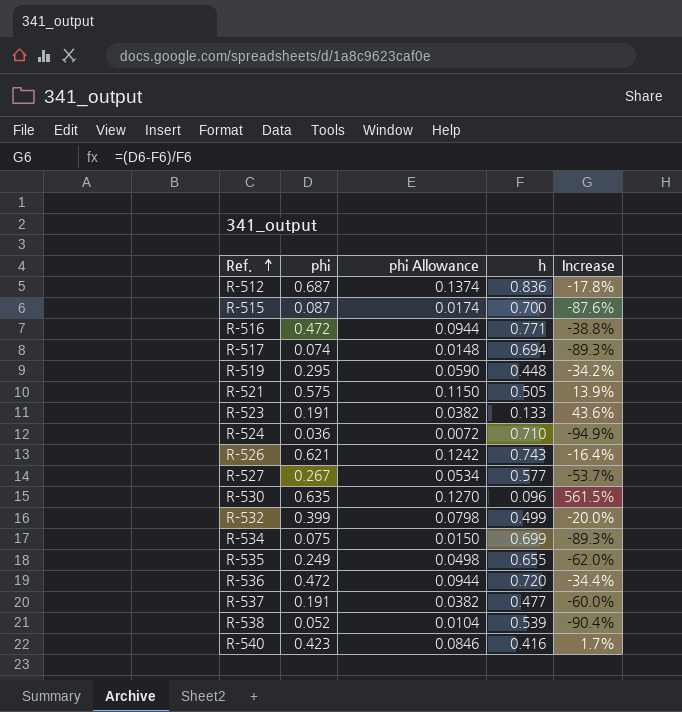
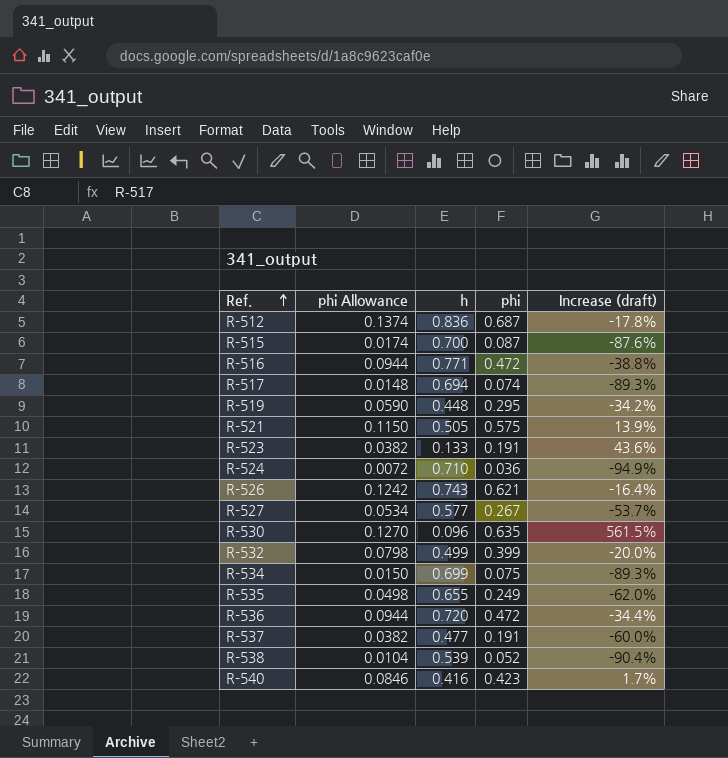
column phi | position: 2 -> 4
column name: Increase -> Increase (draft)

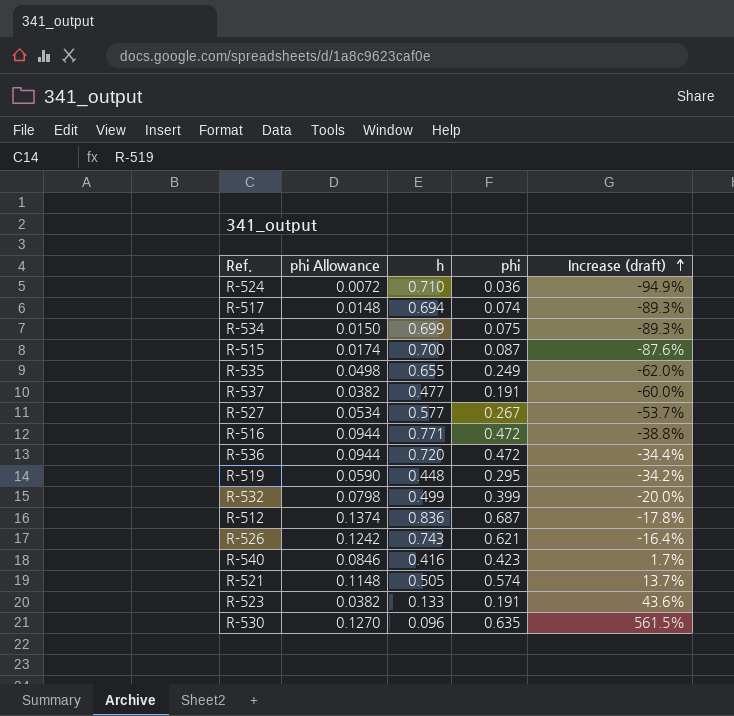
row order: Ref. ascending -> Increase (draft) ascending
row R-538: 0.0104 | 0.539 | 0.052 | -90.4% -> none
R-521 | phi Allowance: 0.1150 -> 0.1148
R-521 | phi: 0.575 -> 0.574
R-521 | Increase (draft): 13.9% -> 13.7%

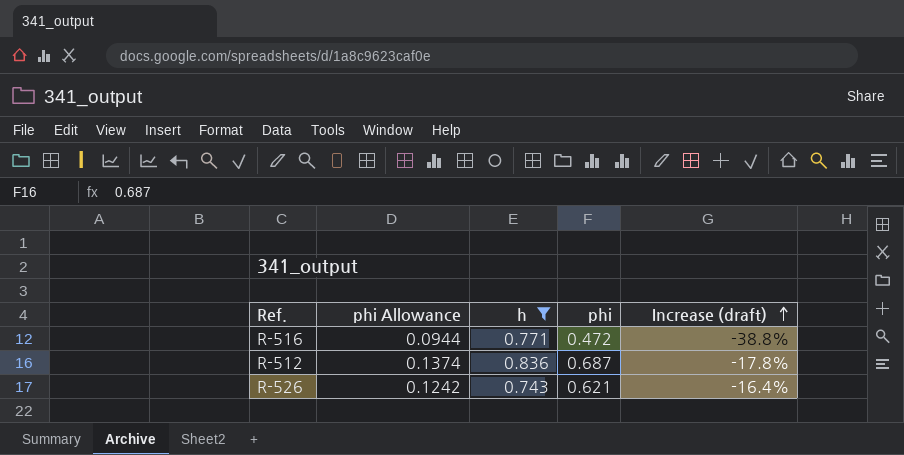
filter: none -> h >= 0.743

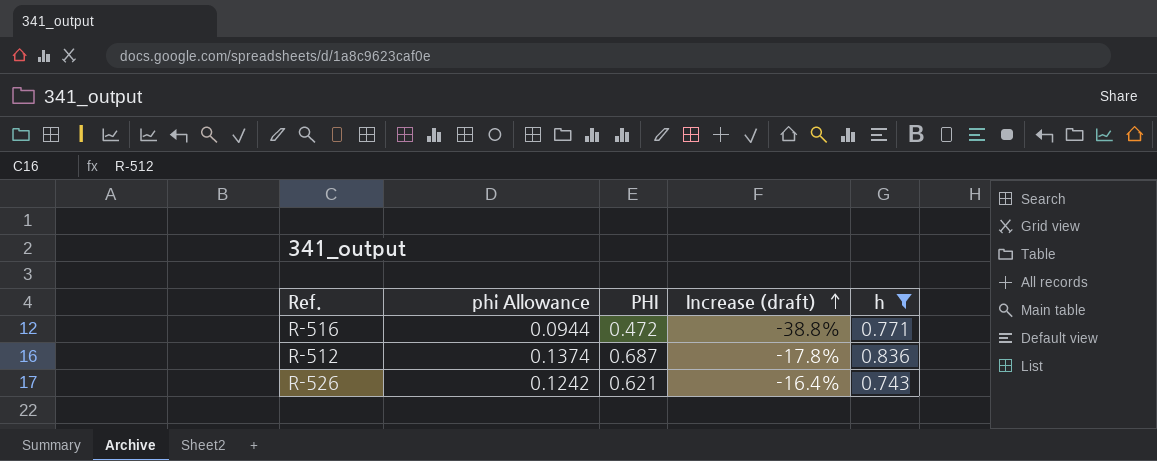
column name: phi -> PHI
column h | position: 3 -> 5

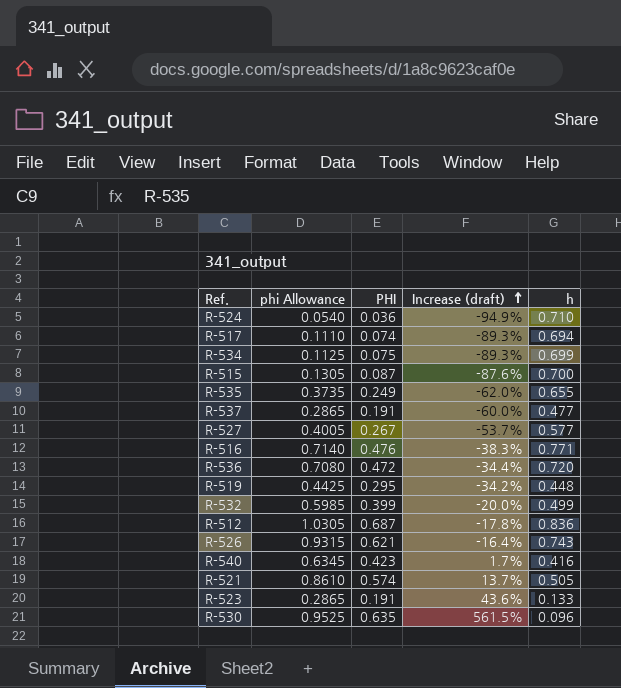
filter: h >= 0.743 -> none
column phi Allowance | formula: [PHI] * 0.2 -> [PHI] * 1.5
R-516 | PHI: 0.472 -> 0.476
R-516 | Increase (draft): -38.8% -> -38.3%

